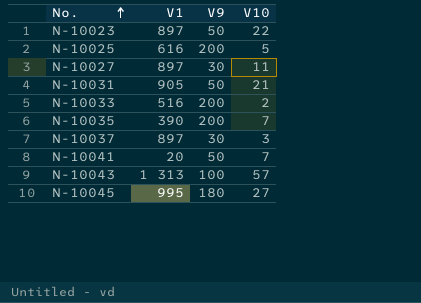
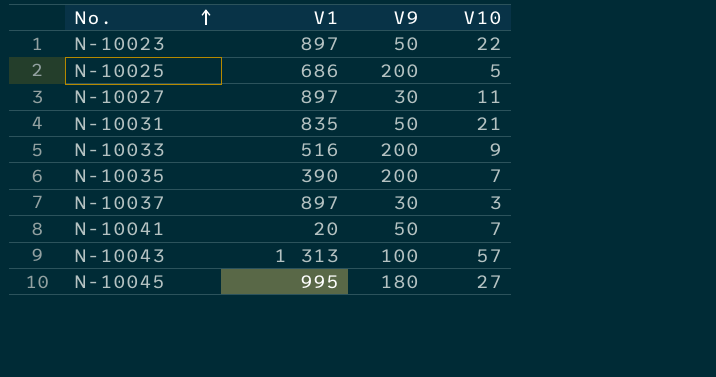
N-10025 | V1: 616 -> 686
N-10031 | V1: 905 -> 835
N-10033 | V10: 2 -> 9

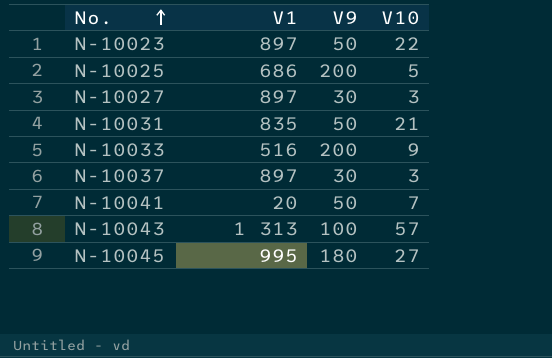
row N-10035: 390 | 200 | 7 -> none
N-10027 | V10: 11 -> 3

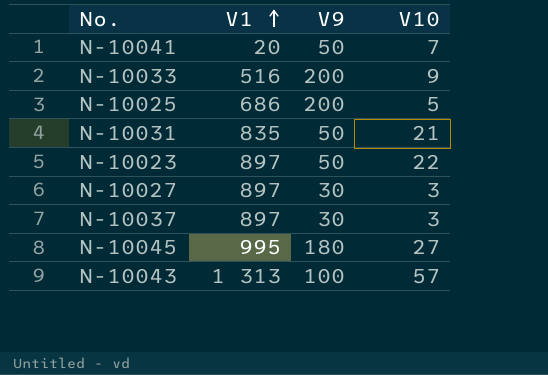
row order: No. ascending -> V1 ascending

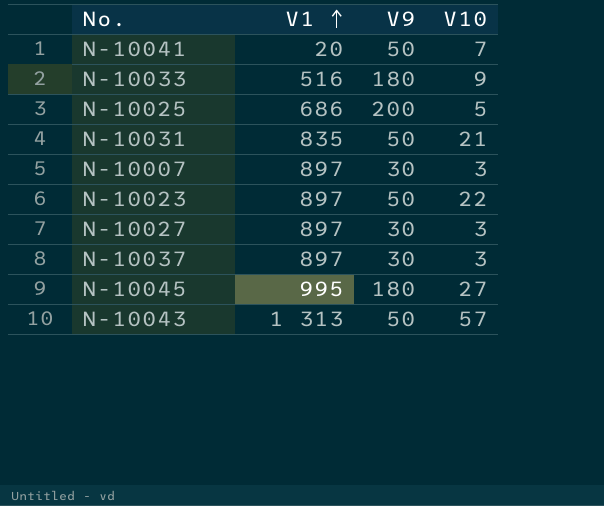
N-10033 | V9: 200 -> 180
row N-10007: none -> 897 | 30 | 3
N-10043 | V9: 100 -> 50

